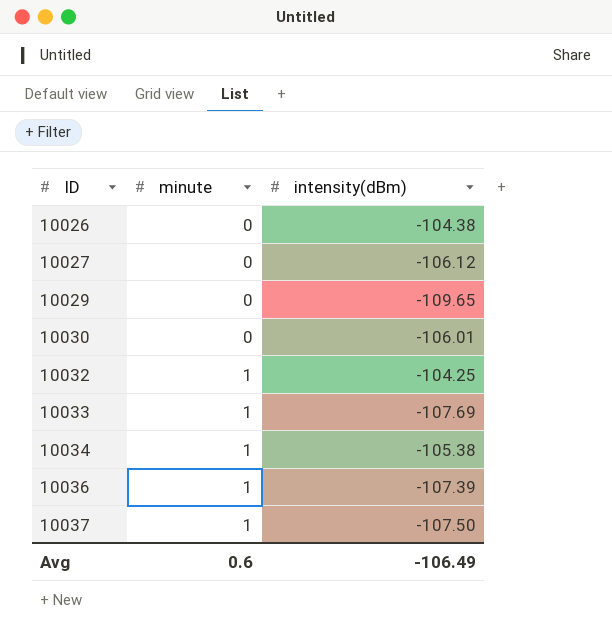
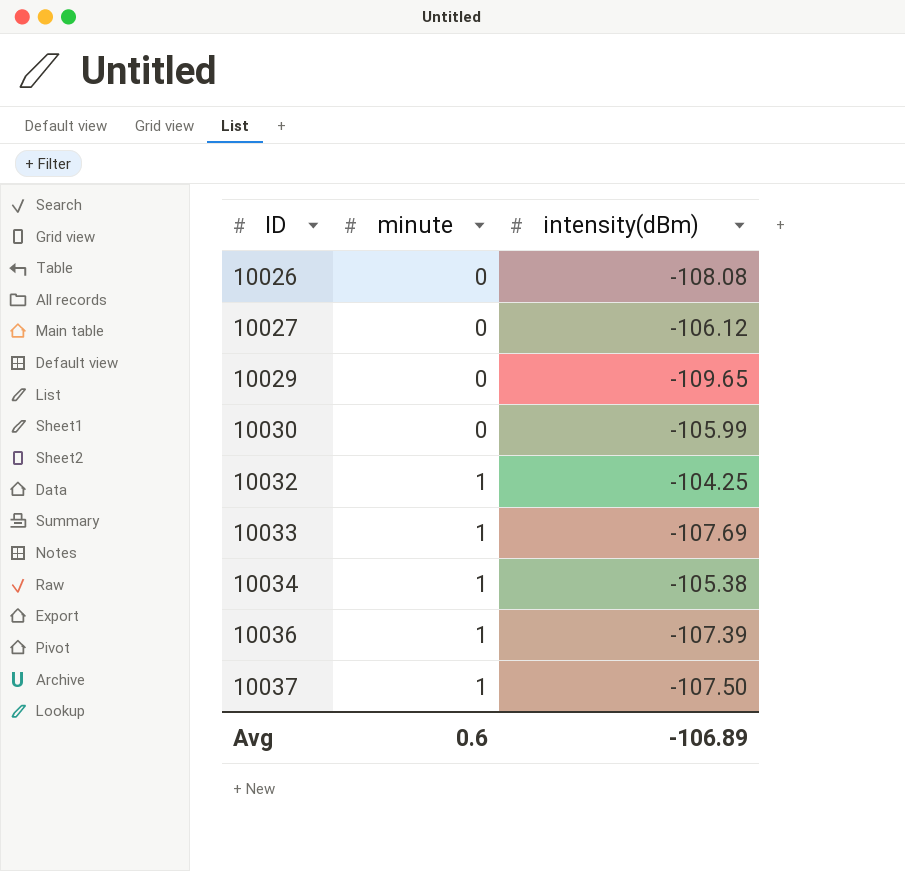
10026 | intensity(dBm): -104.38 -> -108.08
10030 | intensity(dBm): -106.01 -> -105.99
Avg | intensity(dBm): -106.49 -> -106.89

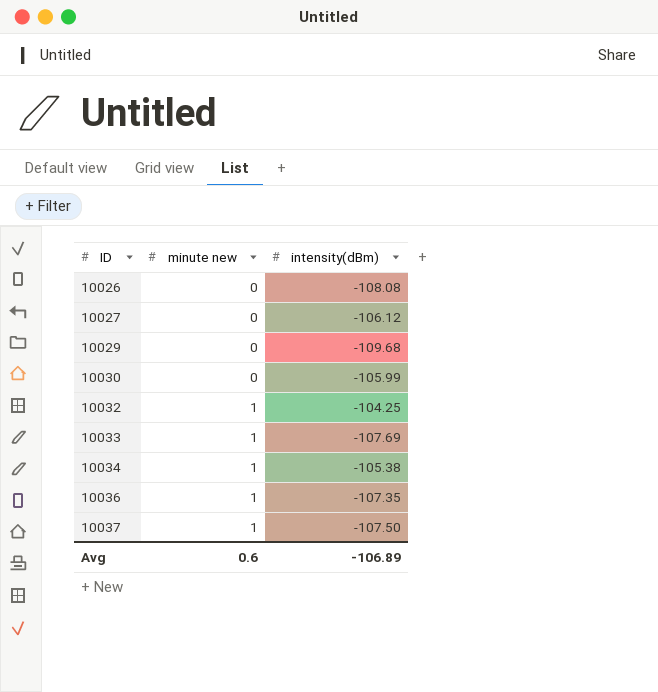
column name: minute -> minute new
10029 | intensity(dBm): -109.65 -> -109.68
10036 | intensity(dBm): -107.39 -> -107.35

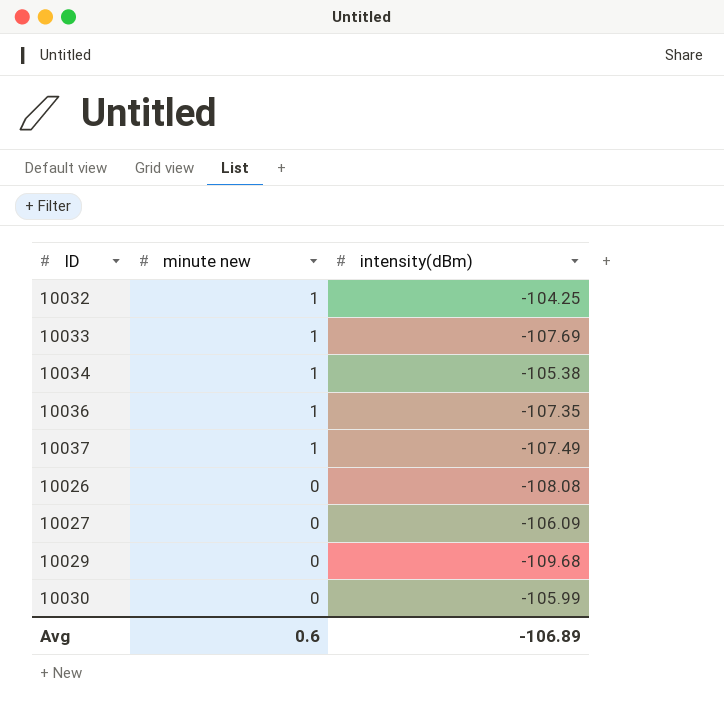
row order: ID ascending -> minute new descending
10037 | intensity(dBm): -107.50 -> -107.49
10027 | intensity(dBm): -106.12 -> -106.09

